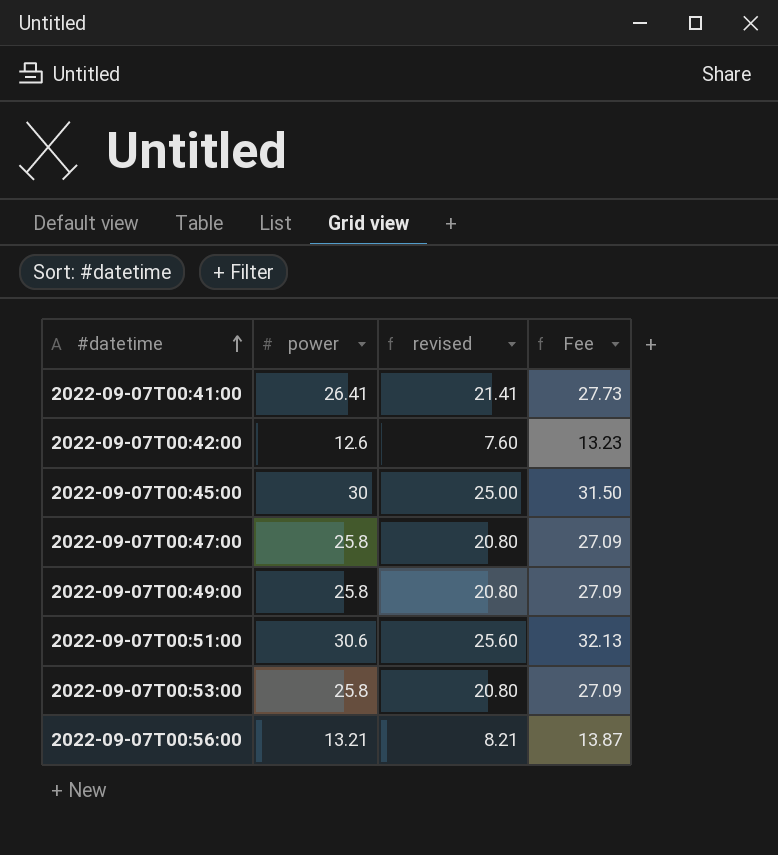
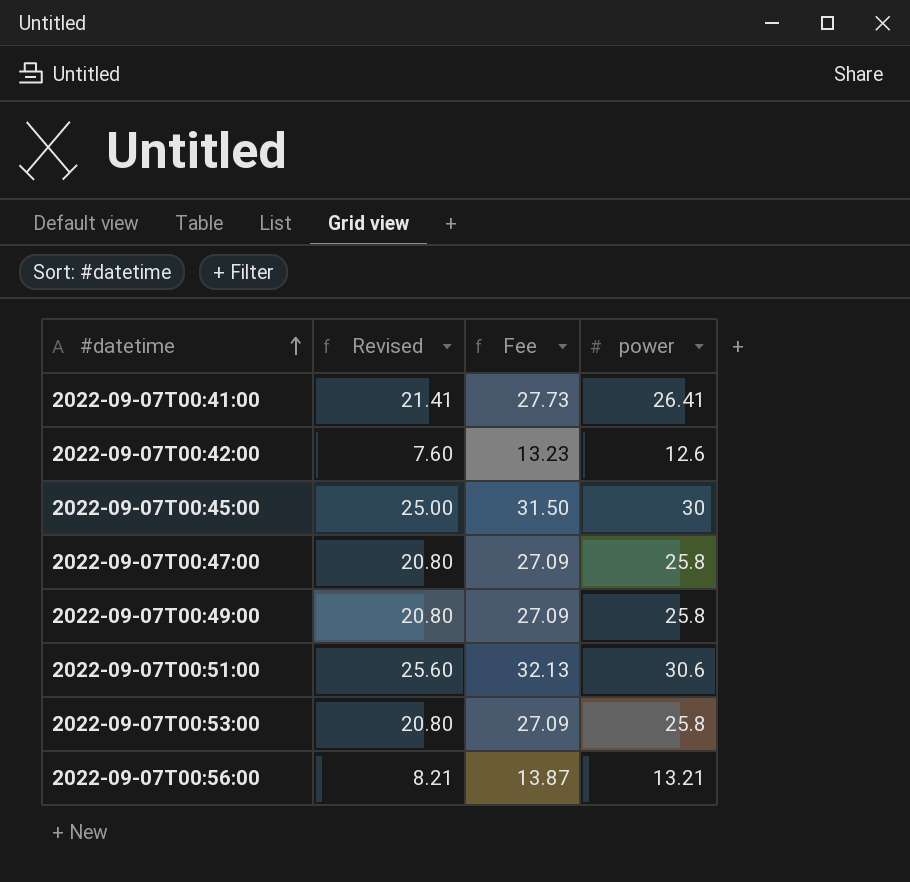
column name: revised -> Revised
column power | position: 2 -> 4

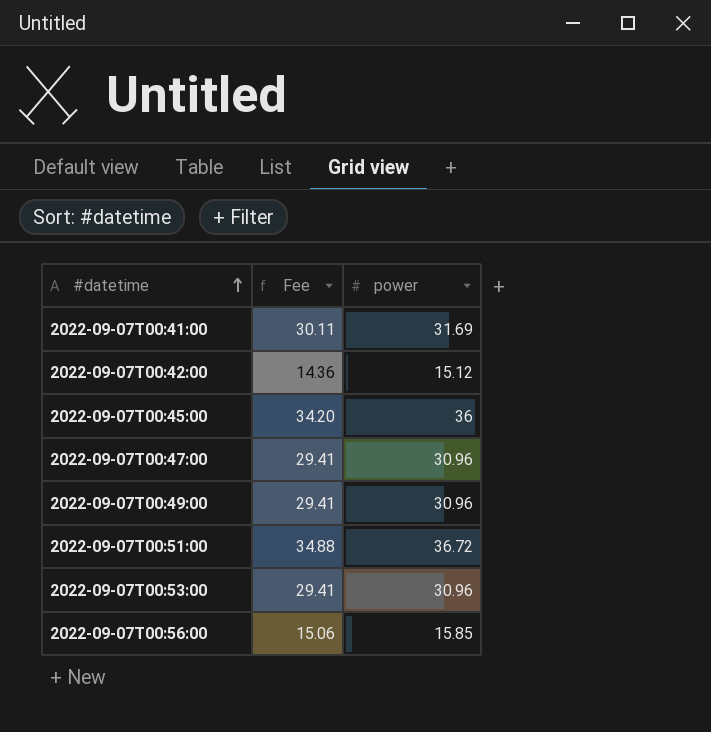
column Revised | formula: [power] - 5 -> none
column Fee | formula: [power] * 1.05 -> [power] * 0.95
2022-09-07T00:41:00 | power: 26.41 -> 31.69
2022-09-07T00:42:00 | power: 12.6 -> 15.12
2022-09-07T00:45:00 | power: 30 -> 36
2022-09-07T00:47:00 | power: 25.8 -> 30.96
2022-09-07T00:49:00 | power: 25.8 -> 30.96
2022-09-07T00:51:00 | power: 30.6 -> 36.72
2022-09-07T00:53:00 | power: 25.8 -> 30.96
2022-09-07T00:56:00 | power: 13.21 -> 15.85

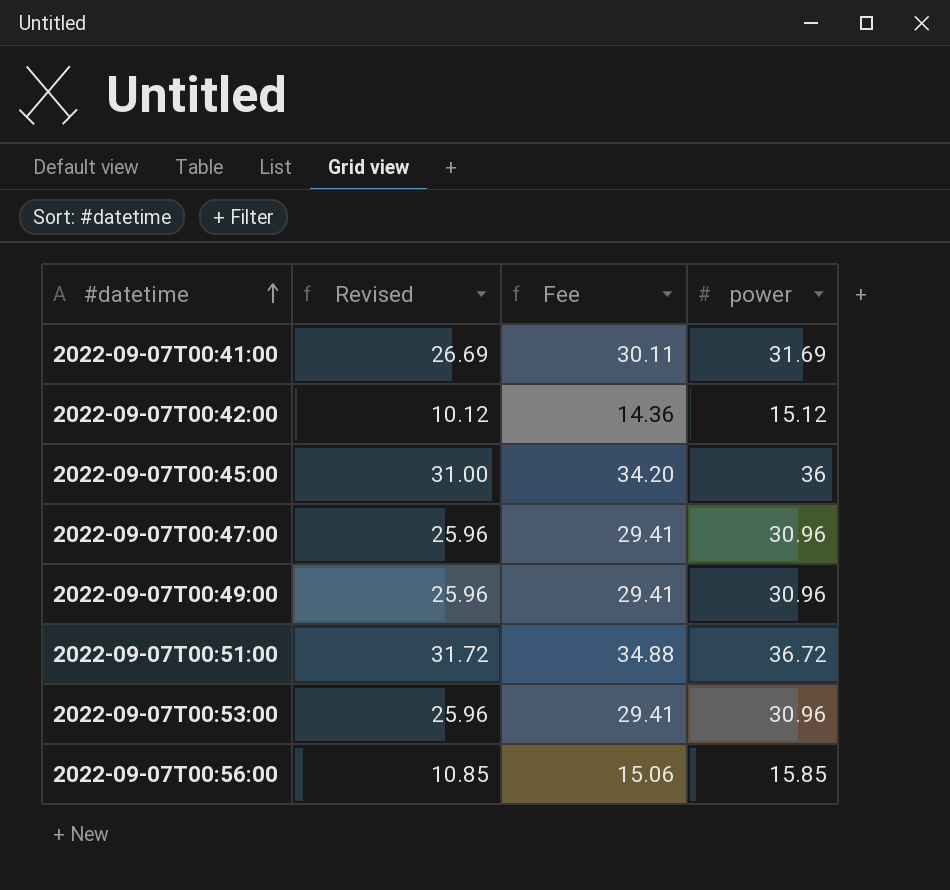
column Revised | formula: none -> [power] - 5

